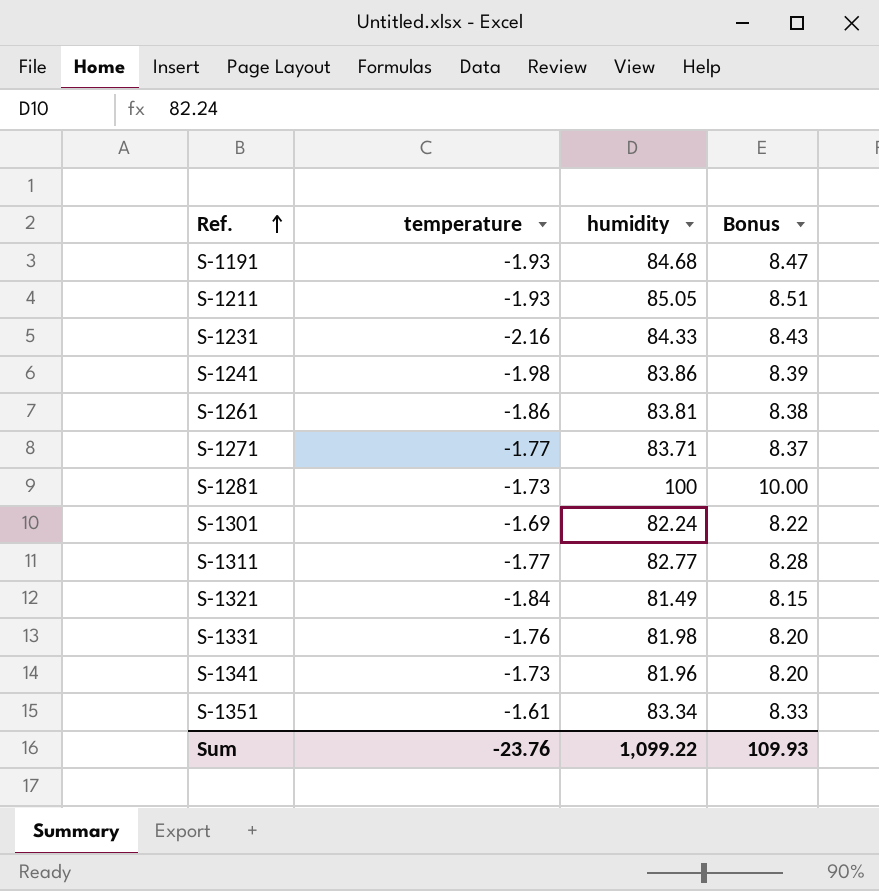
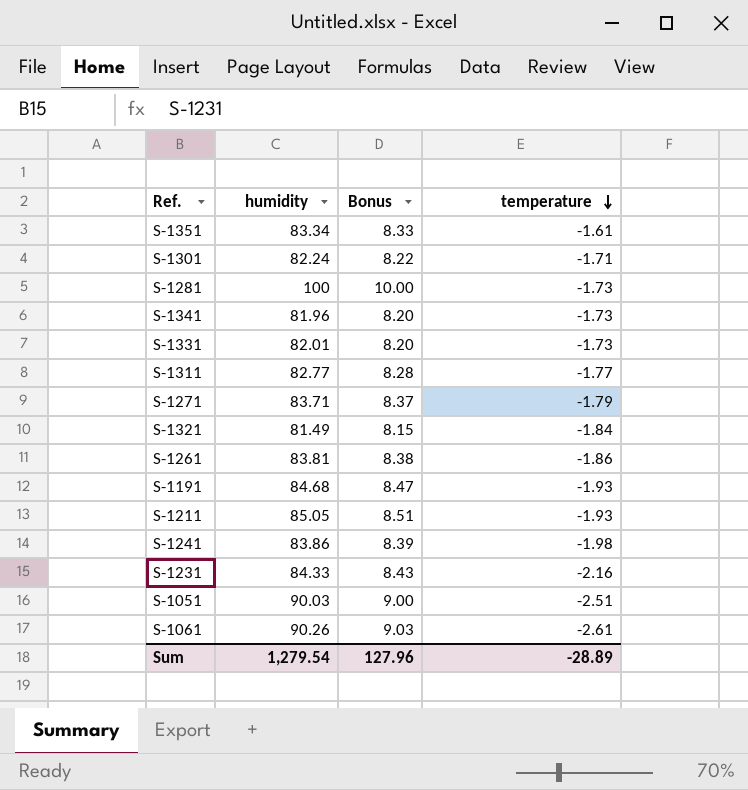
row order: Ref. ascending -> temperature descending
column temperature | position: 2 -> 4
S-1301 | temperature: -1.69 -> -1.71
S-1331 | humidity: 81.98 -> 82.01
S-1331 | temperature: -1.76 -> -1.73
S-1271 | temperature: -1.77 -> -1.79
row S-1051: none -> 90.03 | 9.00 | -2.51
row S-1061: none -> 90.26 | 9.03 | -2.61
Sum | humidity: 1,099.22 -> 1,279.54
Sum | Bonus: 109.93 -> 127.96
Sum | temperature: -23.76 -> -28.89

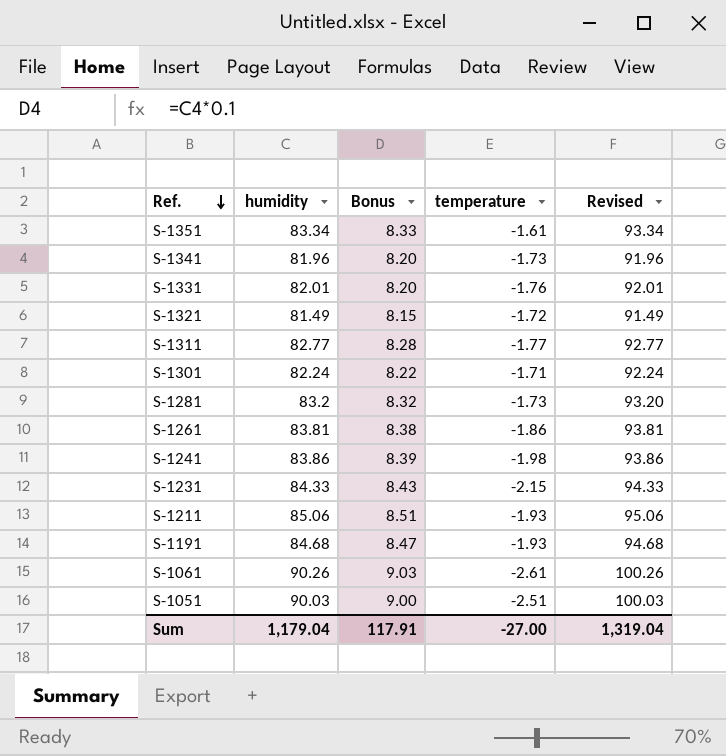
row order: temperature descending -> Ref. descending
column Revised | formula: none -> [humidity] + 10
row S-1271: 83.71 | 8.37 | -1.79 -> none
S-1331 | temperature: -1.73 -> -1.76
S-1321 | temperature: -1.84 -> -1.72
S-1281 | humidity: 100 -> 83.2
S-1281 | Bonus: 10.00 -> 8.32
S-1231 | temperature: -2.16 -> -2.15
S-1211 | humidity: 85.05 -> 85.06
Sum | humidity: 1,279.54 -> 1,179.04
Sum | Bonus: 127.96 -> 117.91
Sum | temperature: -28.89 -> -27.00

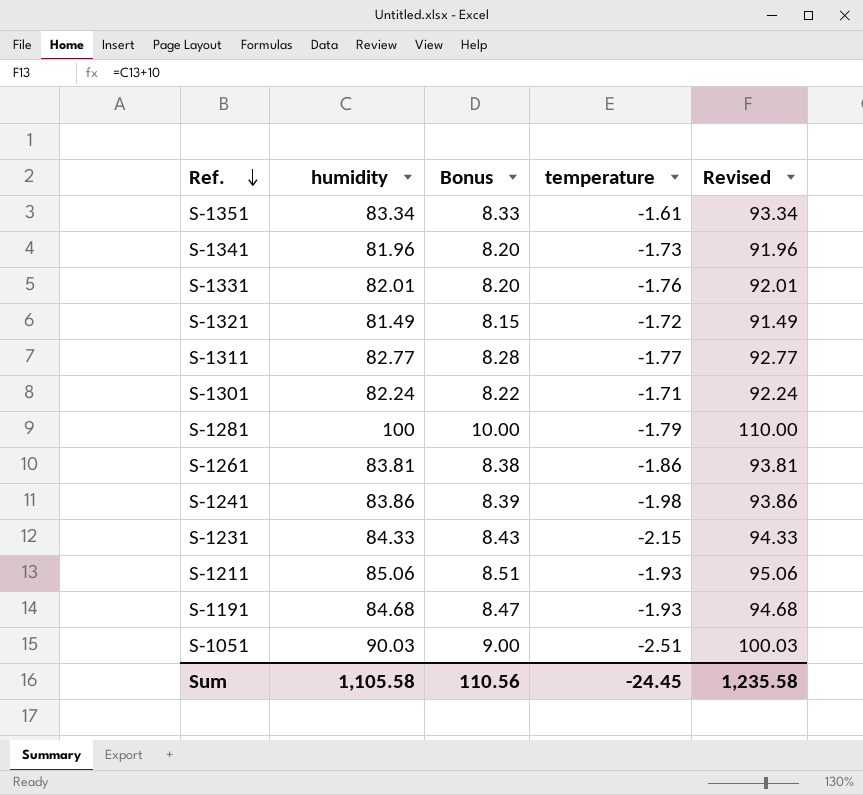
row S-1061: 90.26 | 9.03 | -2.61 | 100.26 -> none
S-1281 | humidity: 83.2 -> 100
S-1281 | Bonus: 8.32 -> 10.00
S-1281 | temperature: -1.73 -> -1.79
S-1281 | Revised: 93.20 -> 110.00
Sum | humidity: 1,179.04 -> 1,105.58
Sum | Bonus: 117.91 -> 110.56
Sum | temperature: -27.00 -> -24.45
Sum | Revised: 1,319.04 -> 1,235.58

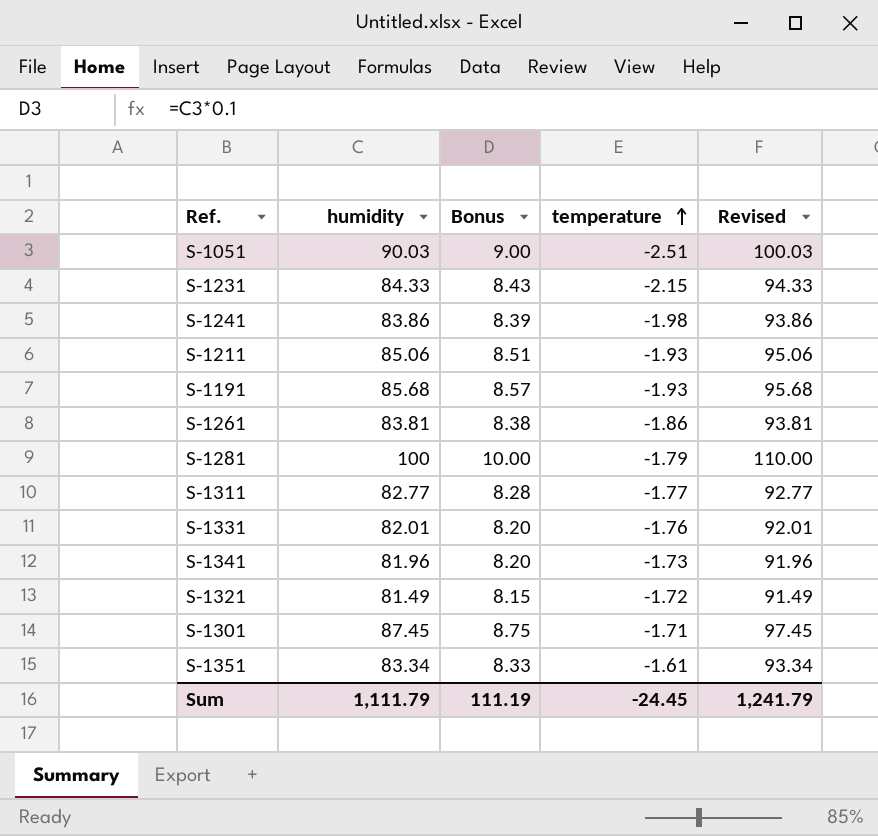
row order: Ref. descending -> temperature ascending
S-1191 | humidity: 84.68 -> 85.68
S-1191 | Bonus: 8.47 -> 8.57
S-1191 | Revised: 94.68 -> 95.68
S-1301 | humidity: 82.24 -> 87.45
S-1301 | Bonus: 8.22 -> 8.75
S-1301 | Revised: 92.24 -> 97.45
Sum | humidity: 1,105.58 -> 1,111.79
Sum | Bonus: 110.56 -> 111.19
Sum | Revised: 1,235.58 -> 1,241.79

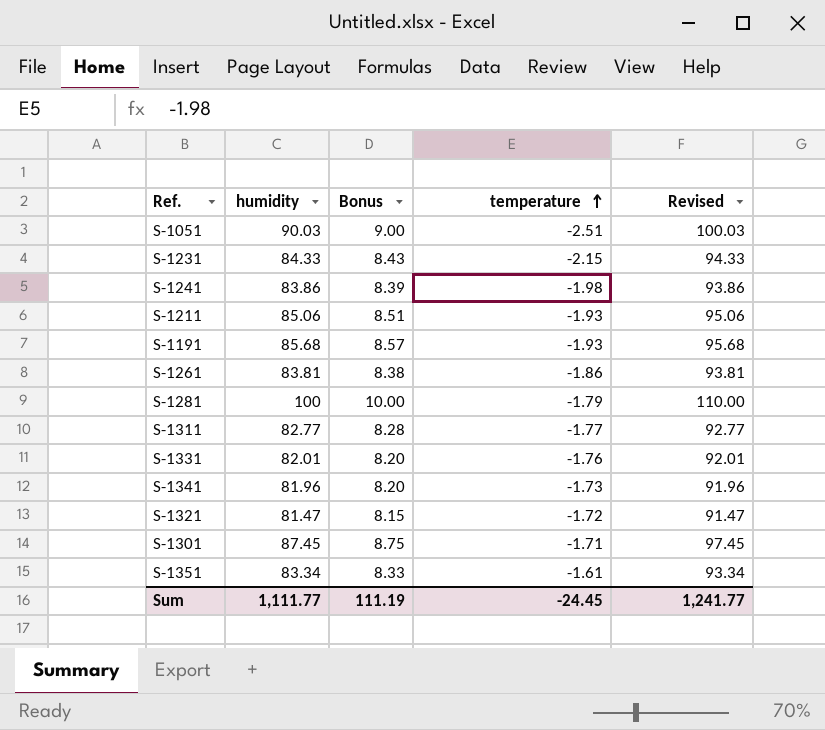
S-1321 | humidity: 81.49 -> 81.47
S-1321 | Revised: 91.49 -> 91.47
Sum | humidity: 1,111.79 -> 1,111.77
Sum | Revised: 1,241.79 -> 1,241.77

